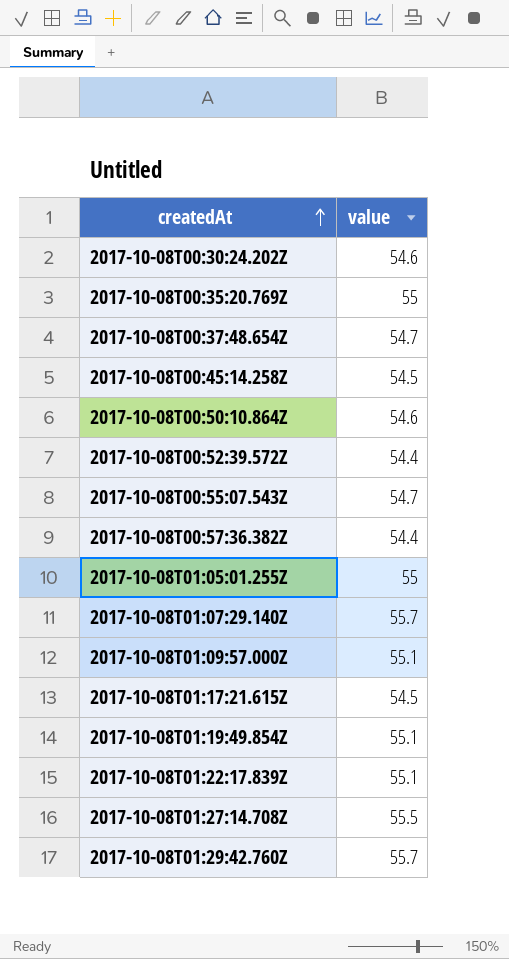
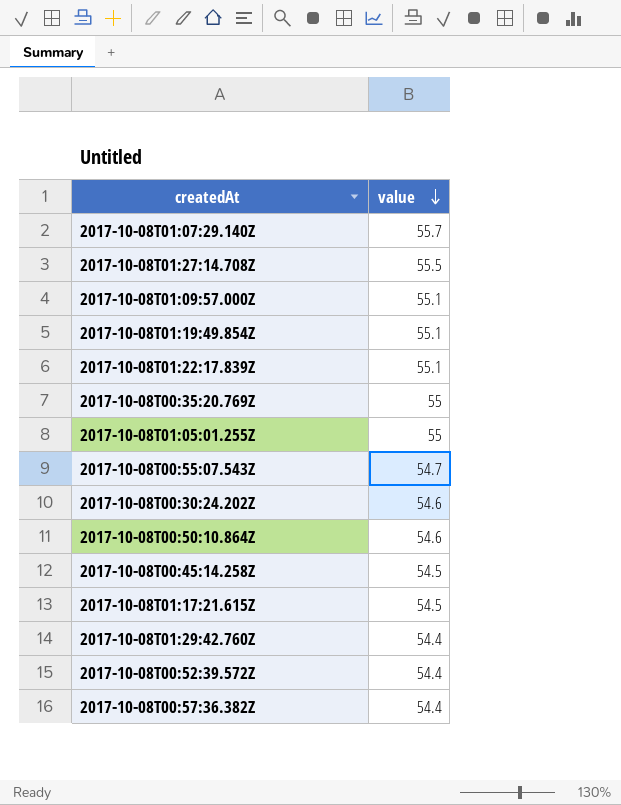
row order: createdAt ascending -> value descending
row 2017-10-08T00:37:48.654Z: 54.7 -> none
2017-10-08T01:29:42.760Z | value: 55.7 -> 54.4

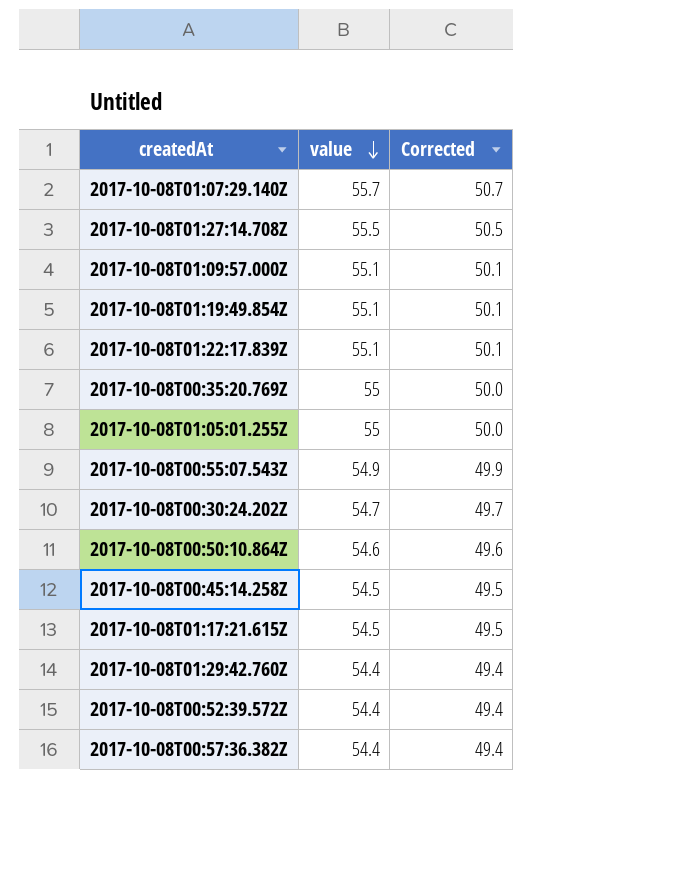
column Corrected | formula: none -> [value] - 5
2017-10-08T00:55:07.543Z | value: 54.7 -> 54.9
2017-10-08T00:30:24.202Z | value: 54.6 -> 54.7

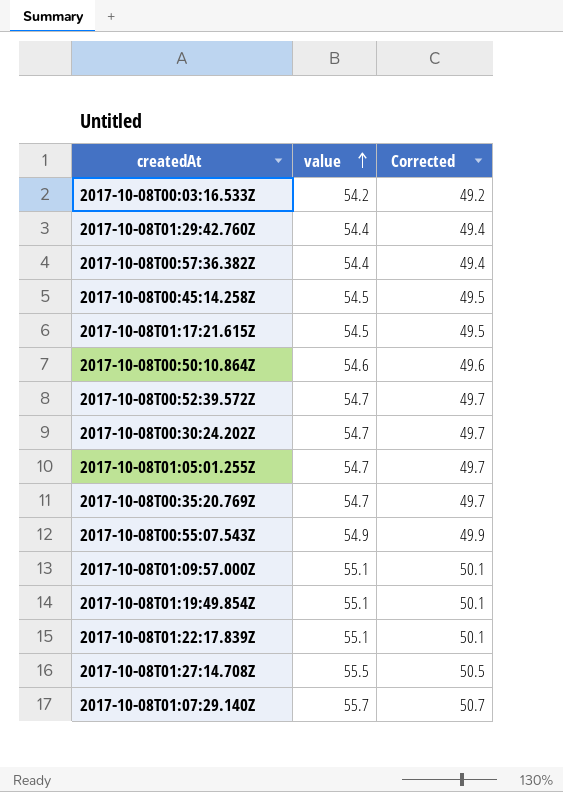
row order: value descending -> value ascending
row 2017-10-08T00:03:16.533Z: none -> 54.2 | 49.2
2017-10-08T00:52:39.572Z | value: 54.4 -> 54.7
2017-10-08T00:52:39.572Z | Corrected: 49.4 -> 49.7
2017-10-08T01:05:01.255Z | value: 55 -> 54.7
2017-10-08T01:05:01.255Z | Corrected: 50.0 -> 49.7
2017-10-08T00:35:20.769Z | value: 55 -> 54.7
2017-10-08T00:35:20.769Z | Corrected: 50.0 -> 49.7

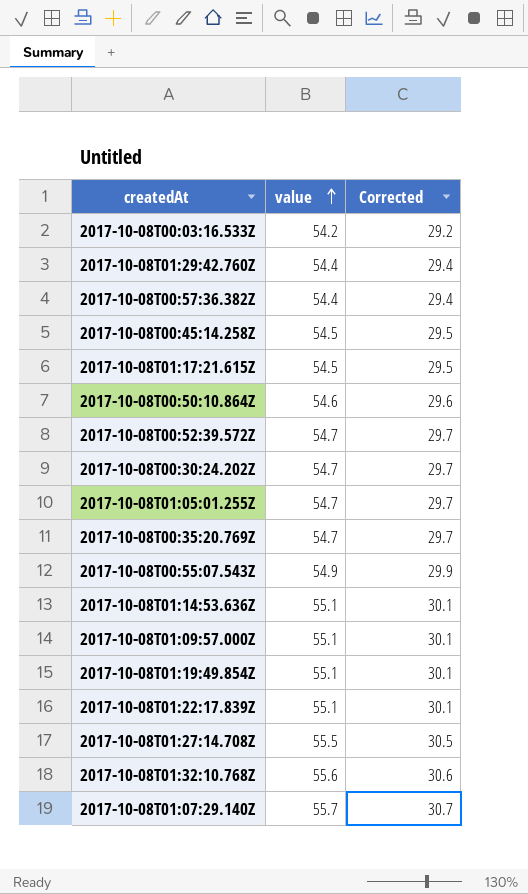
column Corrected | formula: [value] - 5 -> [value] - 25
row 2017-10-08T01:14:53.636Z: none -> 55.1 | 30.1
row 2017-10-08T01:32:10.768Z: none -> 55.6 | 30.6

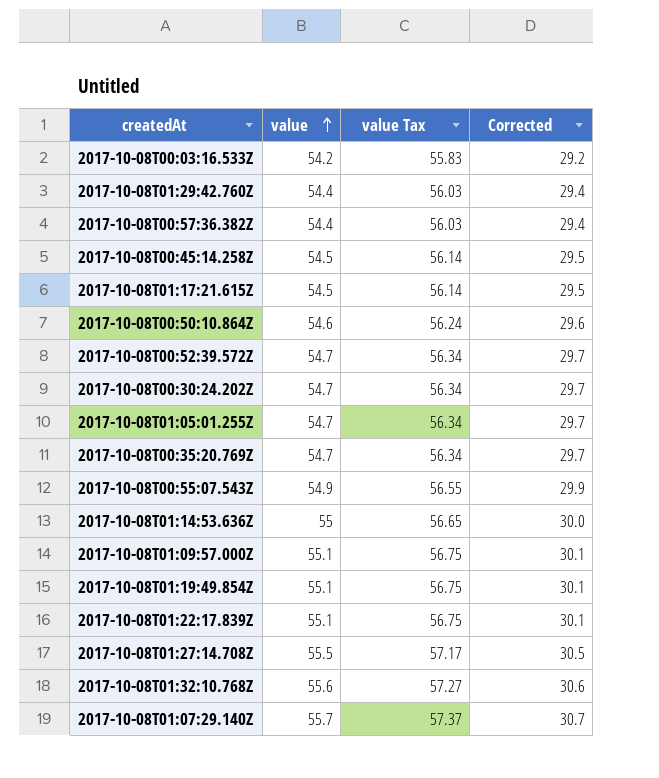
column value Tax | formula: none -> [value] * 1.03
2017-10-08T01:14:53.636Z | value: 55.1 -> 55
2017-10-08T01:14:53.636Z | Corrected: 30.1 -> 30.0

